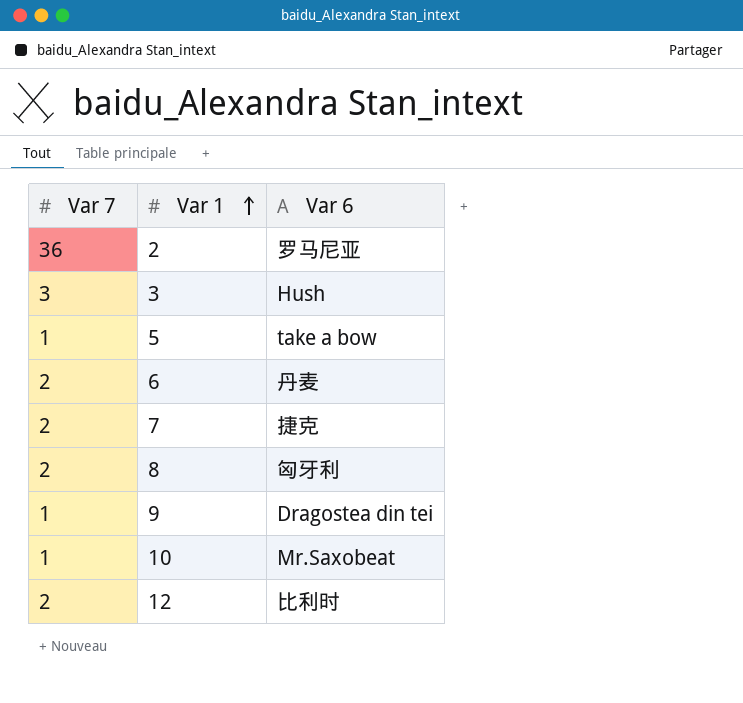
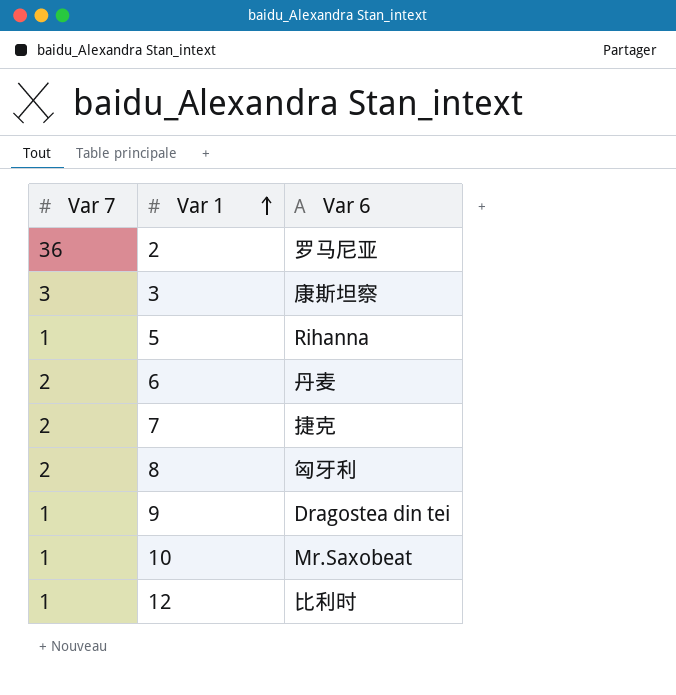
3 | Var 6: Hush -> 康斯坦察
5 | Var 6: take a bow -> Rihanna
12 | Var 7: 2 -> 1

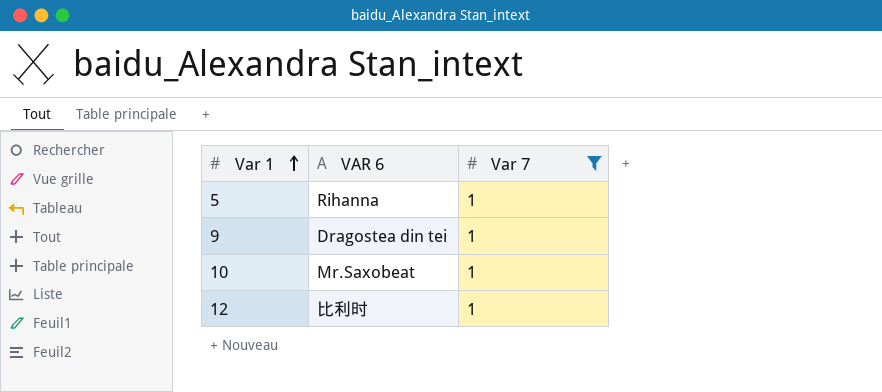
filter: none -> Var 7 = 1
column name: Var 6 -> VAR 6
column Var 7 | position: 1 -> 3

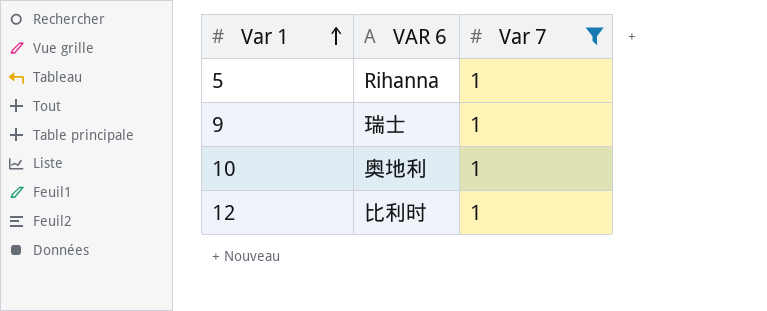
9 | VAR 6: Dragostea din tei -> 瑞士
10 | VAR 6: Mr.Saxobeat -> 奥地利

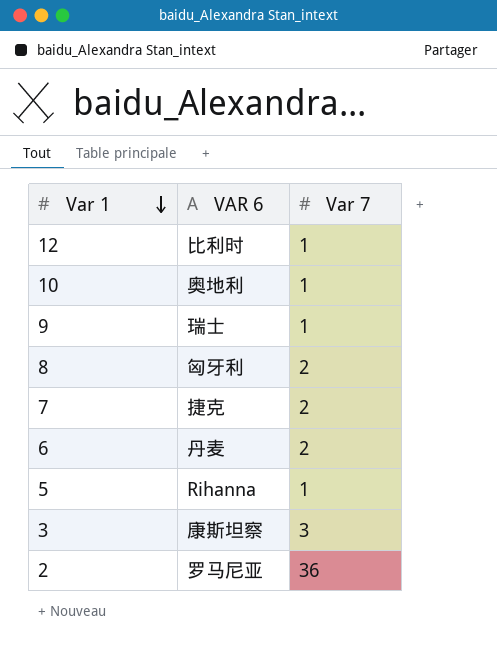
filter: Var 7 = 1 -> none
row order: Var 1 ascending -> Var 1 descending

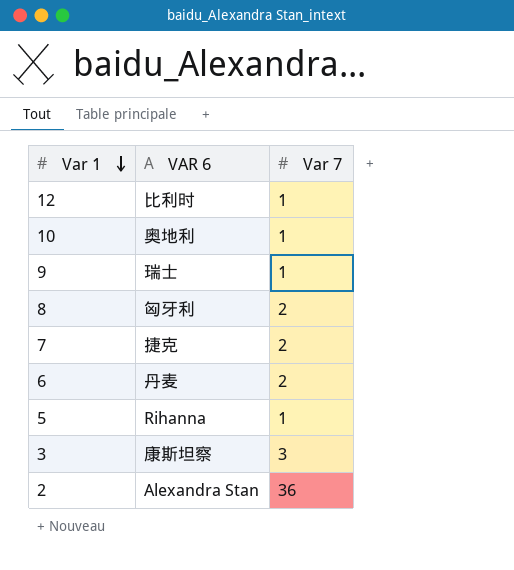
2 | VAR 6: 罗马尼亚 -> Alexandra Stan

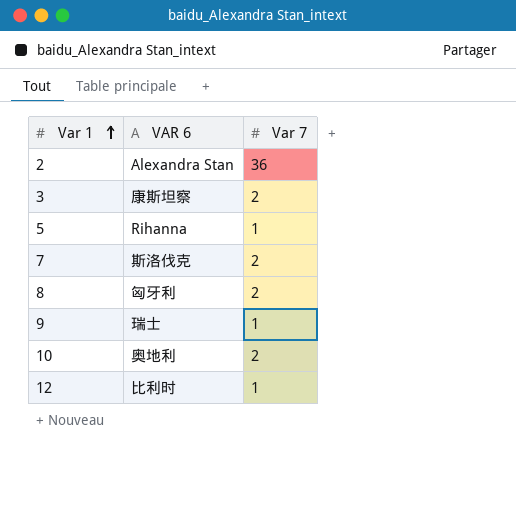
row order: Var 1 descending -> Var 1 ascending
row 6: 丹麦 | 2 -> none
3 | Var 7: 3 -> 2
7 | VAR 6: 捷克 -> 斯洛伐克
10 | Var 7: 1 -> 2

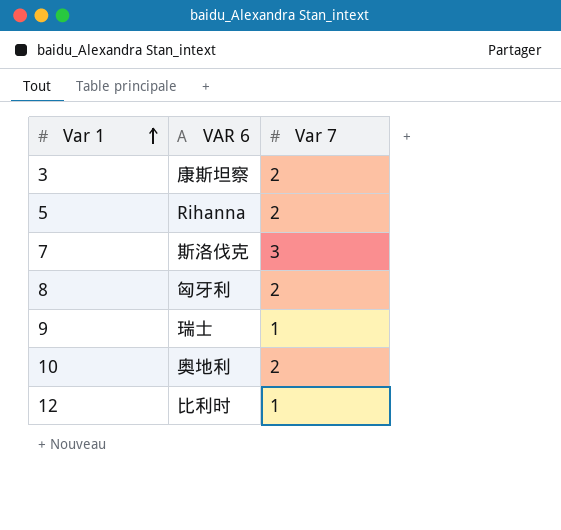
row 2: Alexandra Stan | 36 -> none
5 | Var 7: 1 -> 2
7 | Var 7: 2 -> 3

